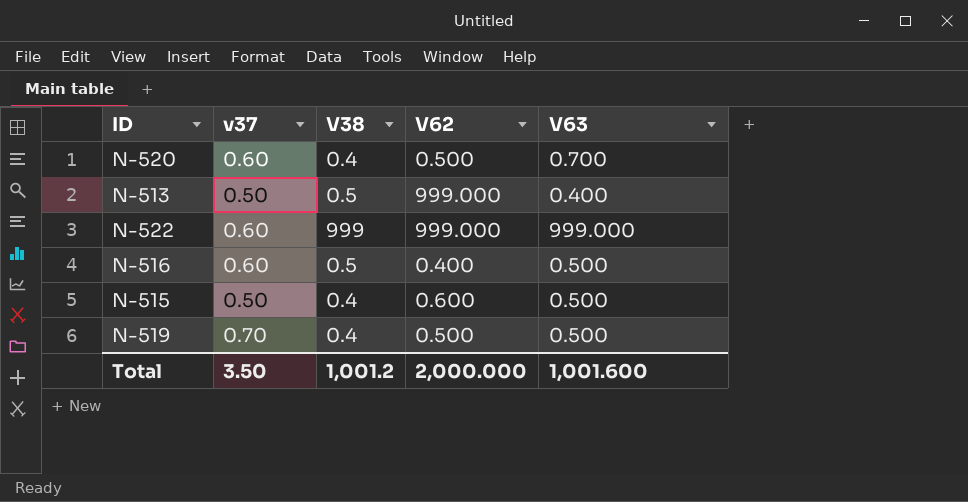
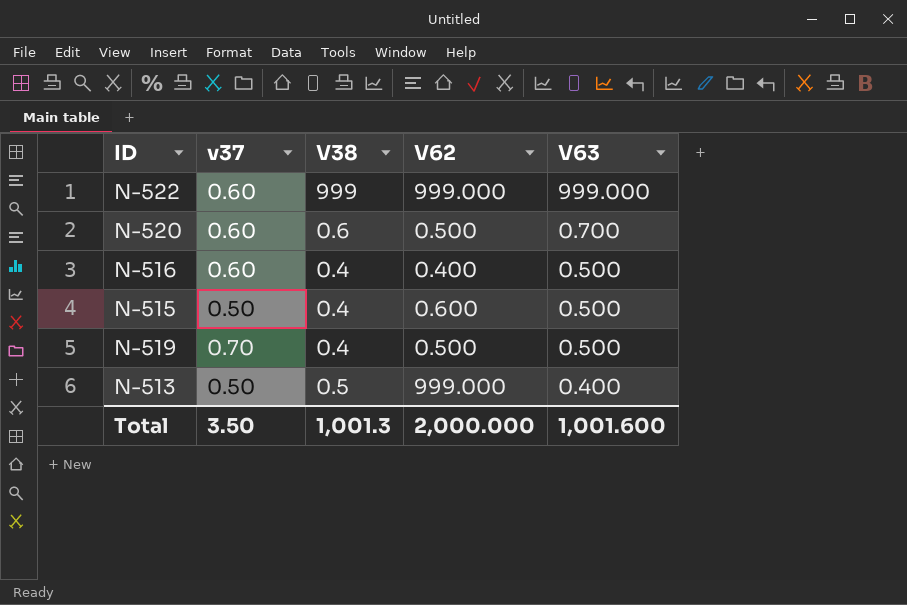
row order: none -> V63 descending
N-520 | V38: 0.4 -> 0.6
N-516 | V38: 0.5 -> 0.4
Total | V38: 1,001.2 -> 1,001.3

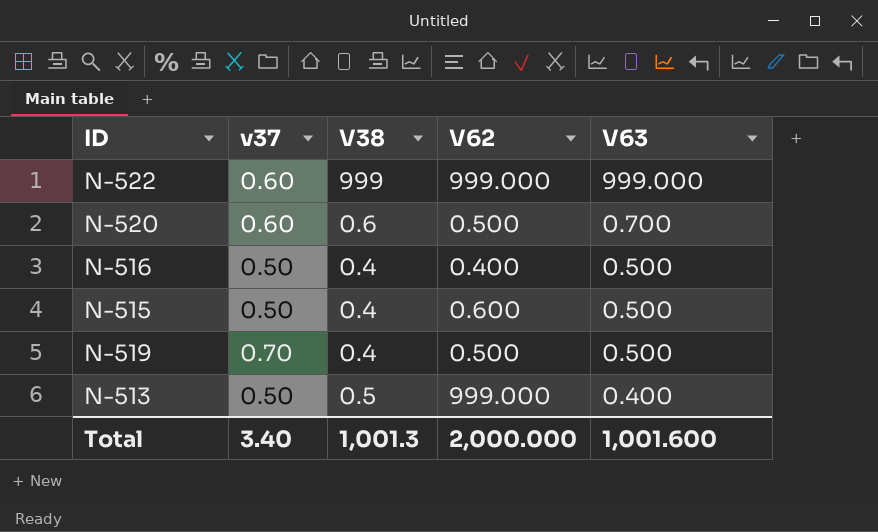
N-516 | v37: 0.60 -> 0.50
Total | v37: 3.50 -> 3.40

